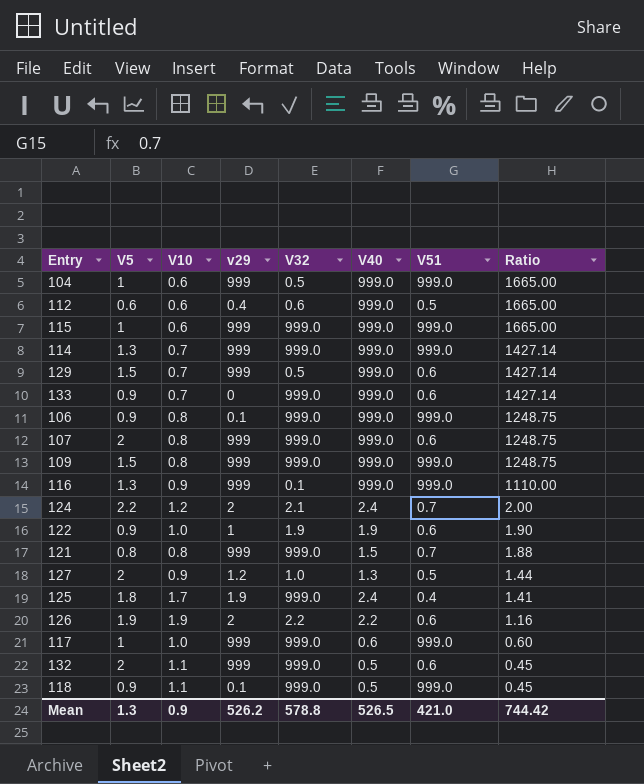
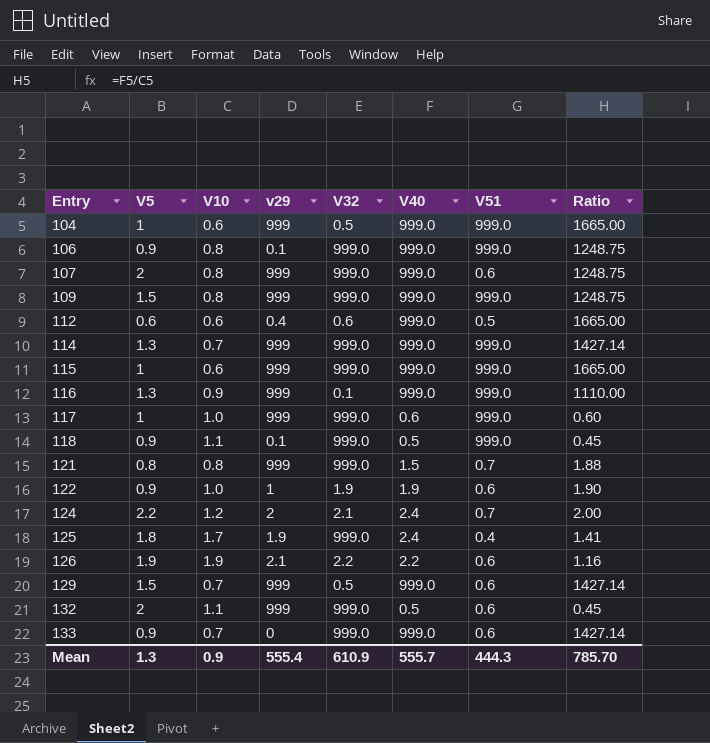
row order: Ratio descending -> Entry ascending
row 127: 2 | 0.9 | 1.2 | 1.0 | 1.3 | 0.5 | 1.44 -> none
126 | v29: 2 -> 2.1
Mean | v29: 526.2 -> 555.4
Mean | V32: 578.8 -> 610.9
Mean | V40: 526.5 -> 555.7
Mean | V51: 421.0 -> 444.3
Mean | Ratio: 744.42 -> 785.70

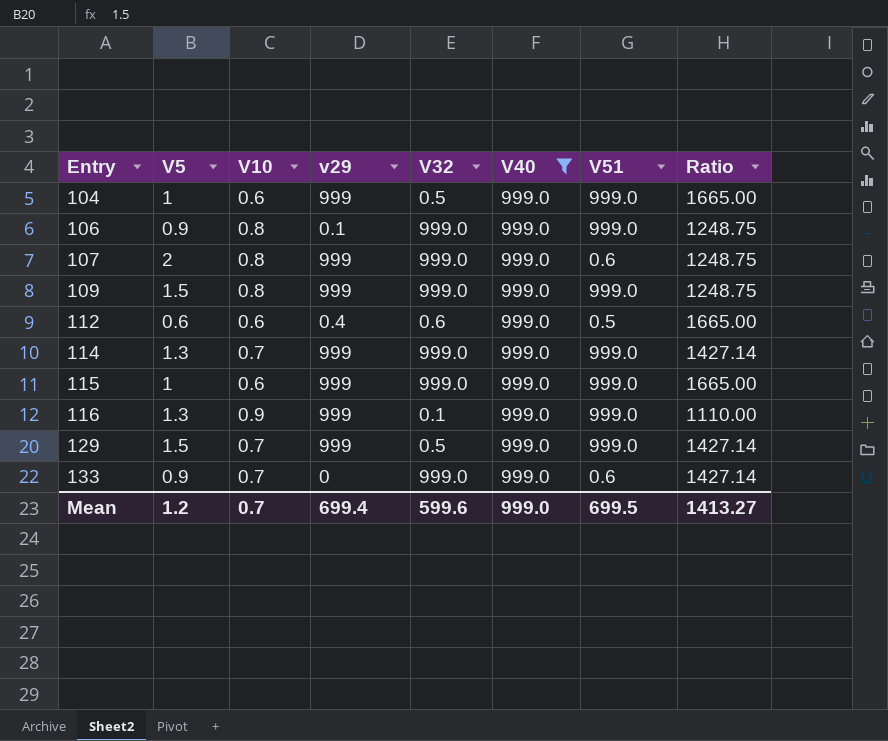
filter: none -> V40 = 999.0
129 | V51: 0.6 -> 999.0
Mean | V5: 1.3 -> 1.2
Mean | V10: 0.9 -> 0.7
Mean | v29: 555.4 -> 699.4
Mean | V32: 610.9 -> 599.6
Mean | V40: 555.7 -> 999.0
Mean | V51: 444.3 -> 699.5
Mean | Ratio: 785.70 -> 1413.27

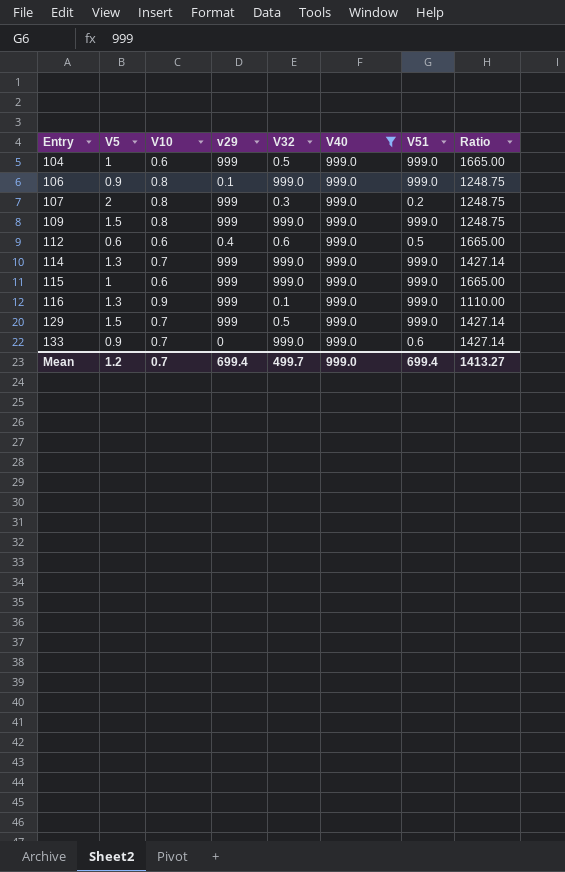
107 | V32: 999.0 -> 0.3
107 | V51: 0.6 -> 0.2
Mean | V32: 599.6 -> 499.7
Mean | V51: 699.5 -> 699.4

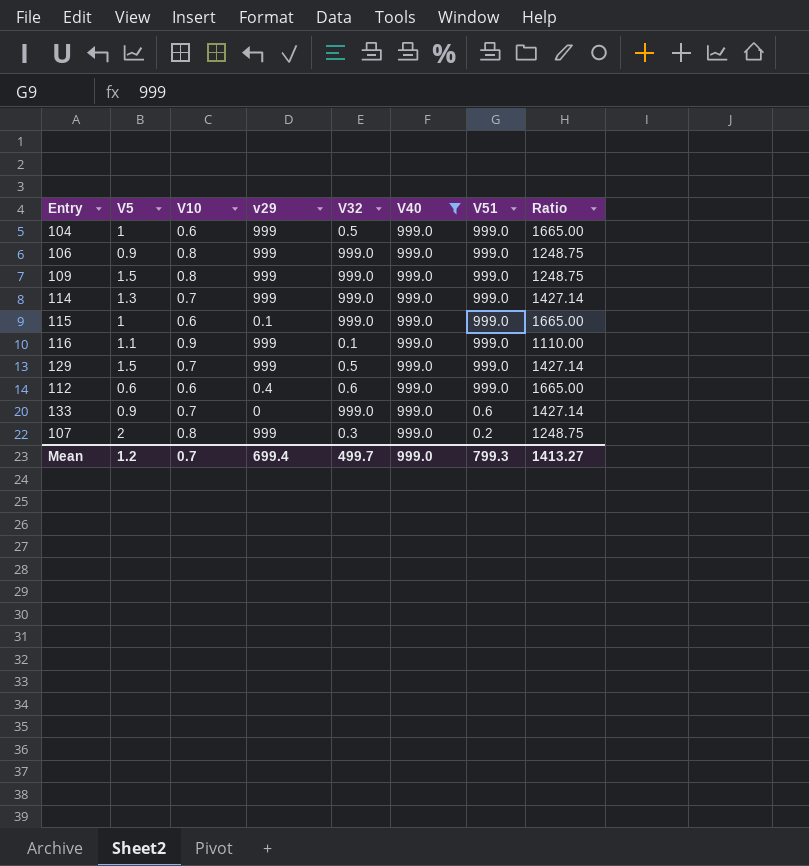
row order: Entry ascending -> V51 descending
106 | v29: 0.1 -> 999
115 | v29: 999 -> 0.1
116 | V5: 1.3 -> 1.1
112 | V51: 0.5 -> 999.0
Mean | V51: 699.4 -> 799.3

